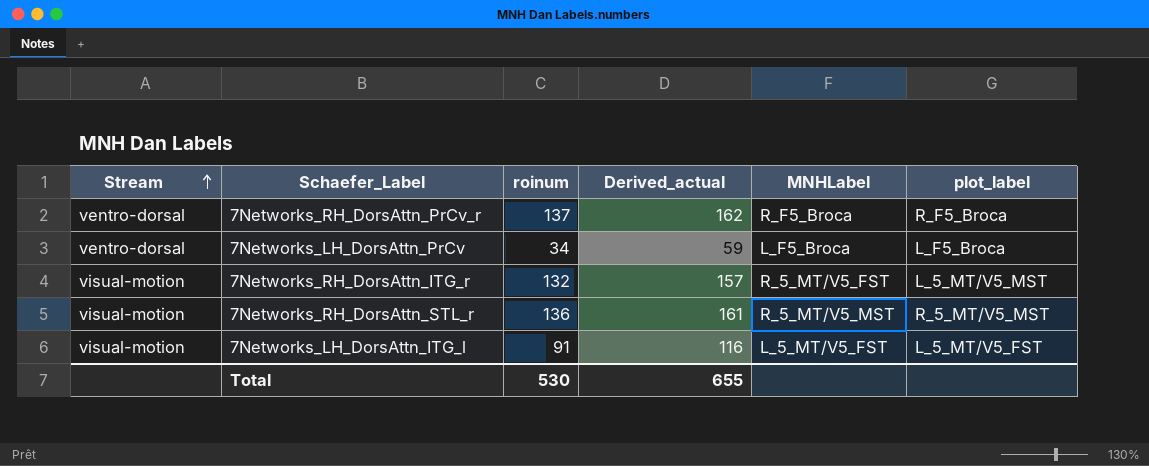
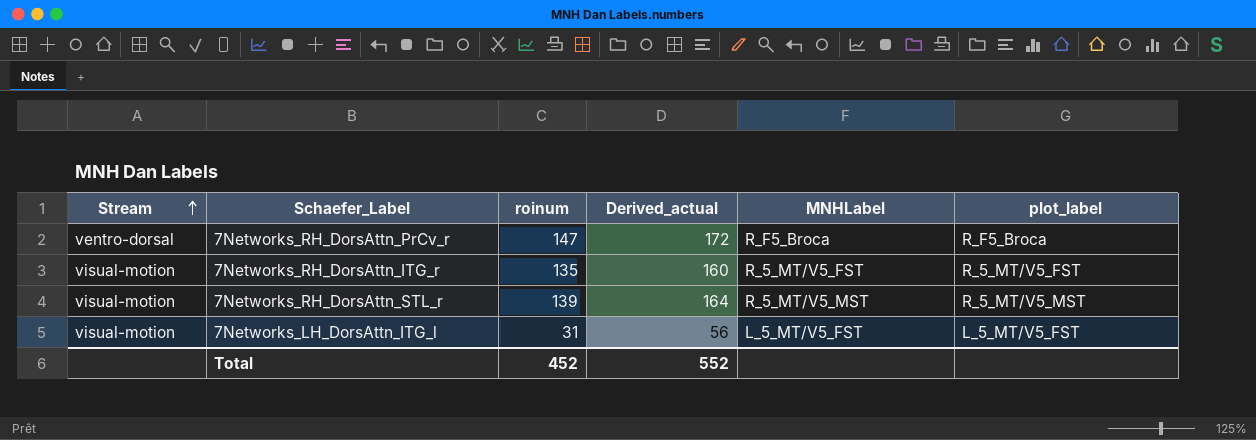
row 7Networks_LH_DorsAttn_PrCv: ventro-dorsal | 34 | 59 | L_F5_Broca | L_F5_Broca -> none
7Networks_RH_DorsAttn_PrCv_r | roinum: 137 -> 147
7Networks_RH_DorsAttn_PrCv_r | Derived_actual: 162 -> 172
7Networks_RH_DorsAttn_ITG_r | roinum: 132 -> 135
7Networks_RH_DorsAttn_ITG_r | Derived_actual: 157 -> 160
7Networks_RH_DorsAttn_ITG_r | plot_label: L_5_MT/V5_MST -> R_5_MT/V5_FST
7Networks_RH_DorsAttn_STL_r | roinum: 136 -> 139
7Networks_RH_DorsAttn_STL_r | Derived_actual: 161 -> 164
7Networks_LH_DorsAttn_ITG_l | roinum: 91 -> 31
7Networks_LH_DorsAttn_ITG_l | Derived_actual: 116 -> 56
Total | roinum: 530 -> 452
Total | Derived_actual: 655 -> 552

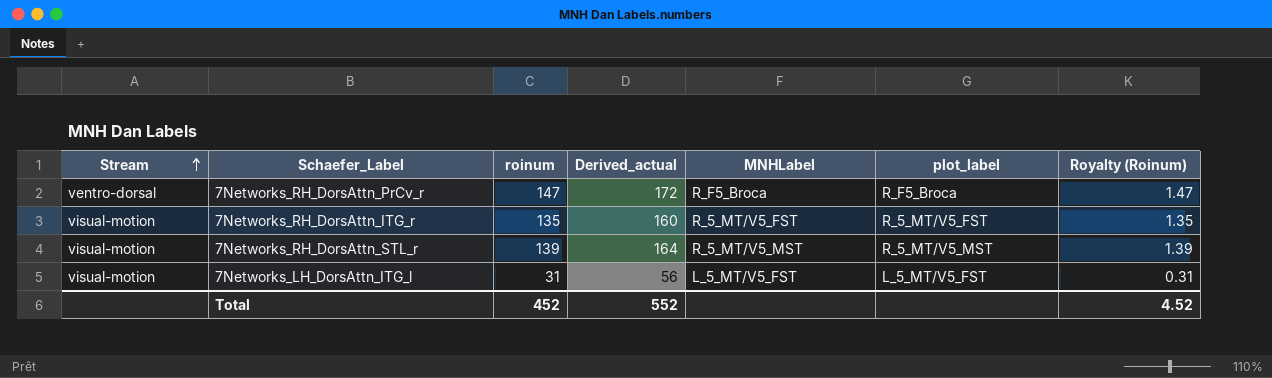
column Royalty (Roinum) | formula: none -> [roinum] * 0.01

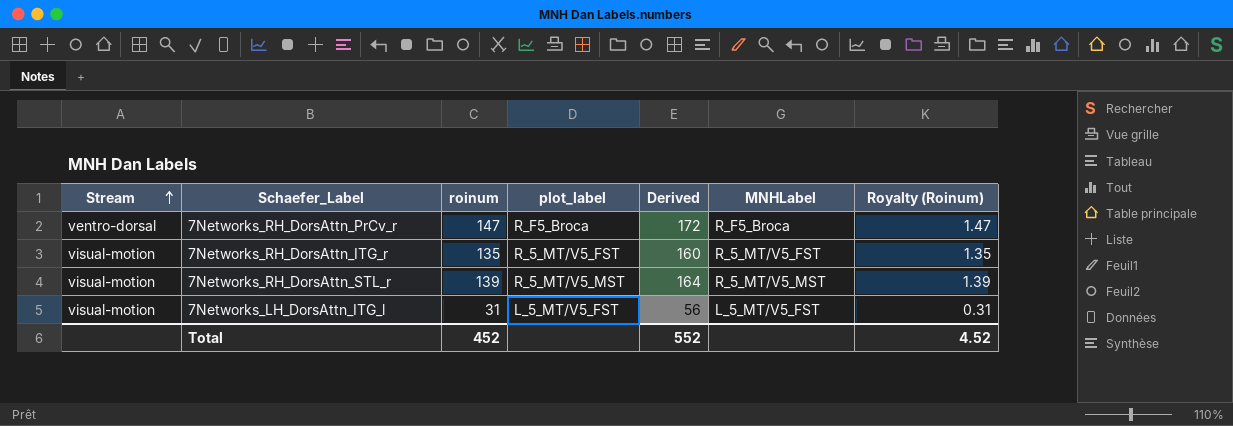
column plot_label | position: 6 -> 4
column name: Derived_actual -> Derived

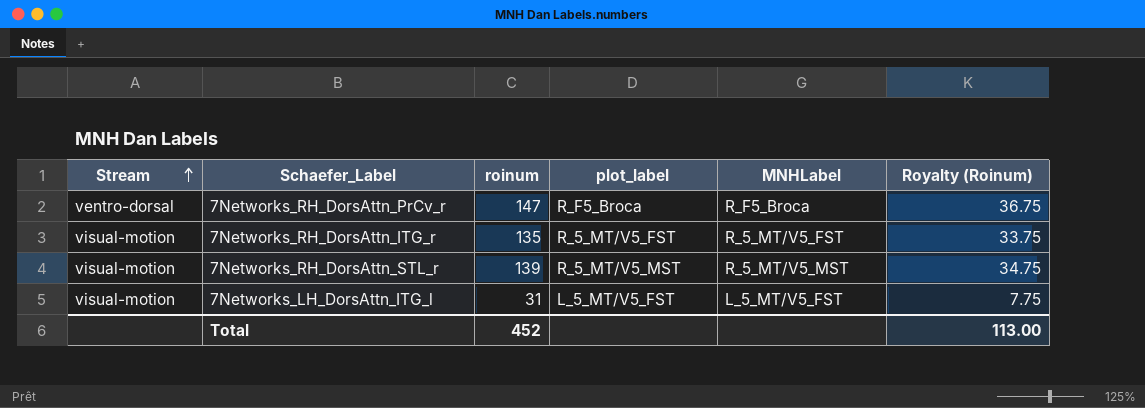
column Derived | formula: [roinum] + 25 -> none
column Royalty (Roinum) | formula: [roinum] * 0.01 -> [roinum] * 0.25
Total | Royalty (Roinum): 4.52 -> 113.00

